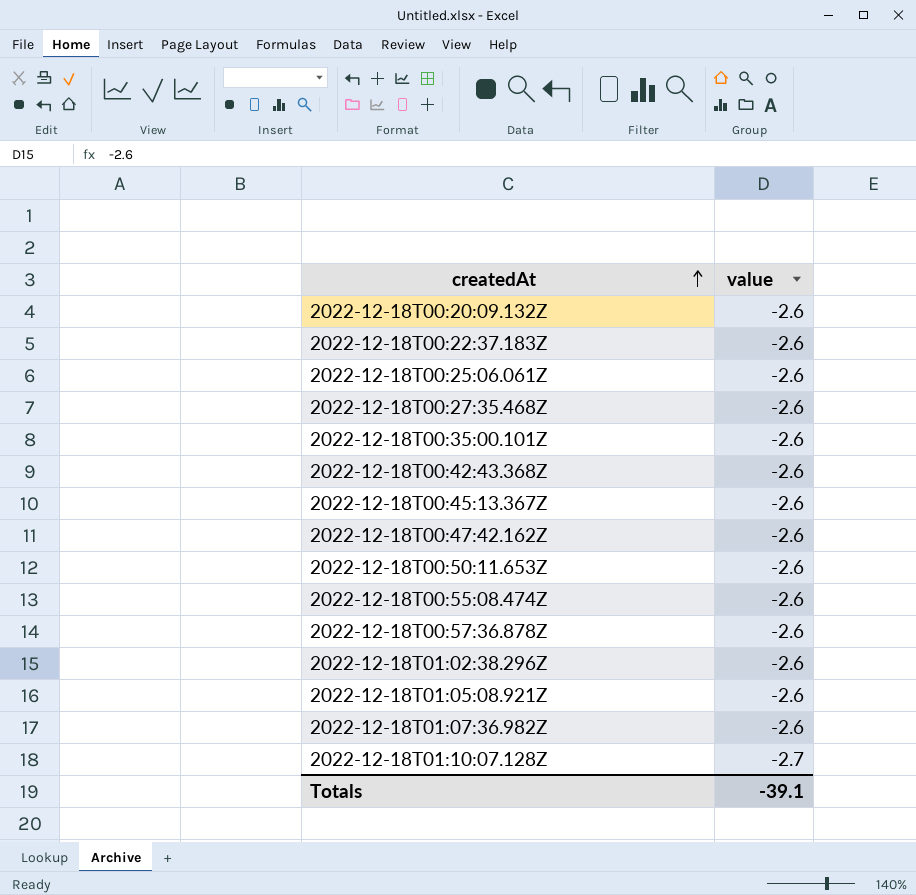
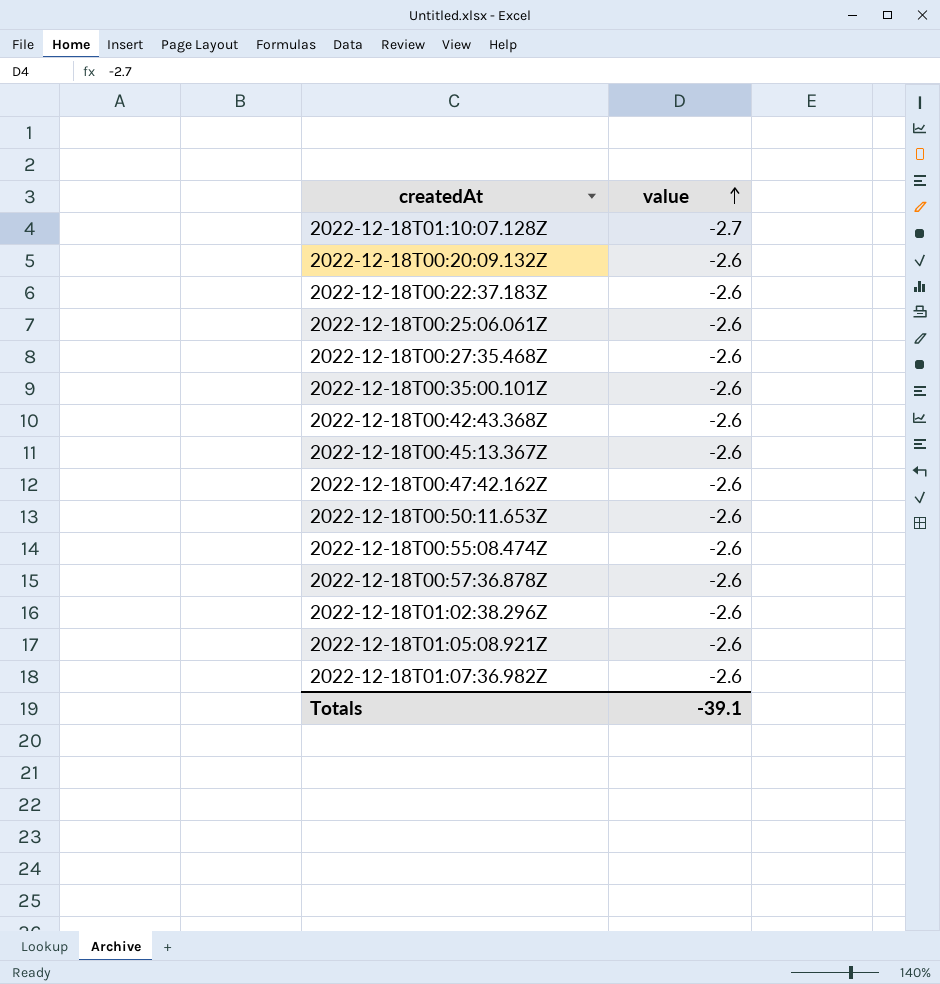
row order: createdAt ascending -> value ascending

